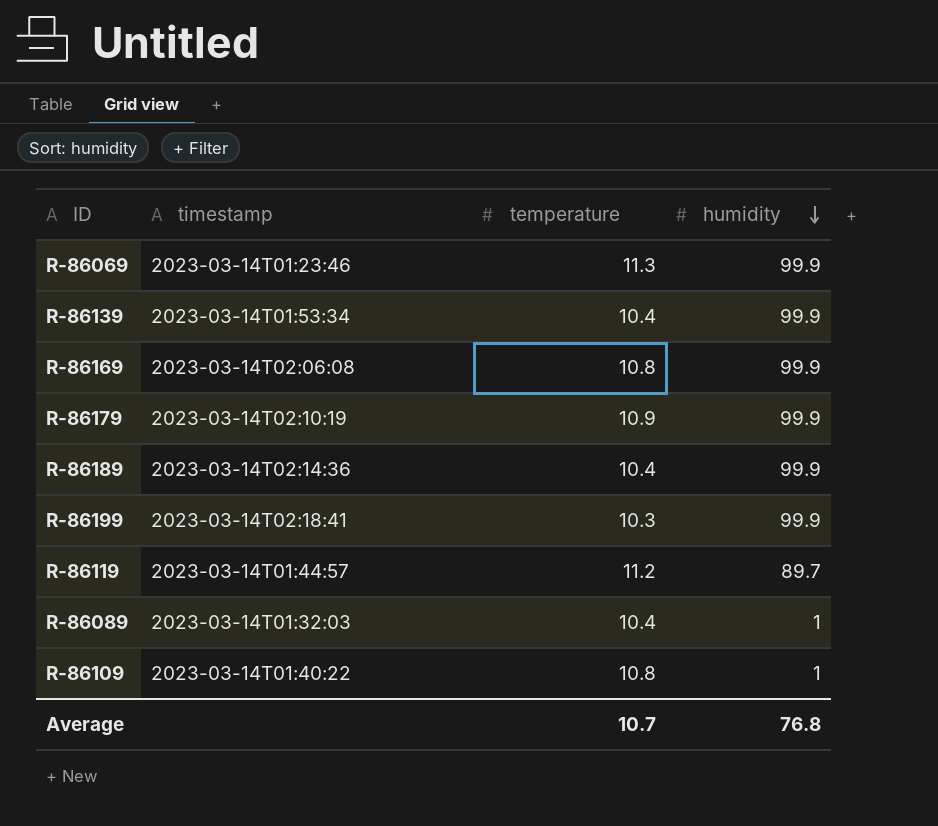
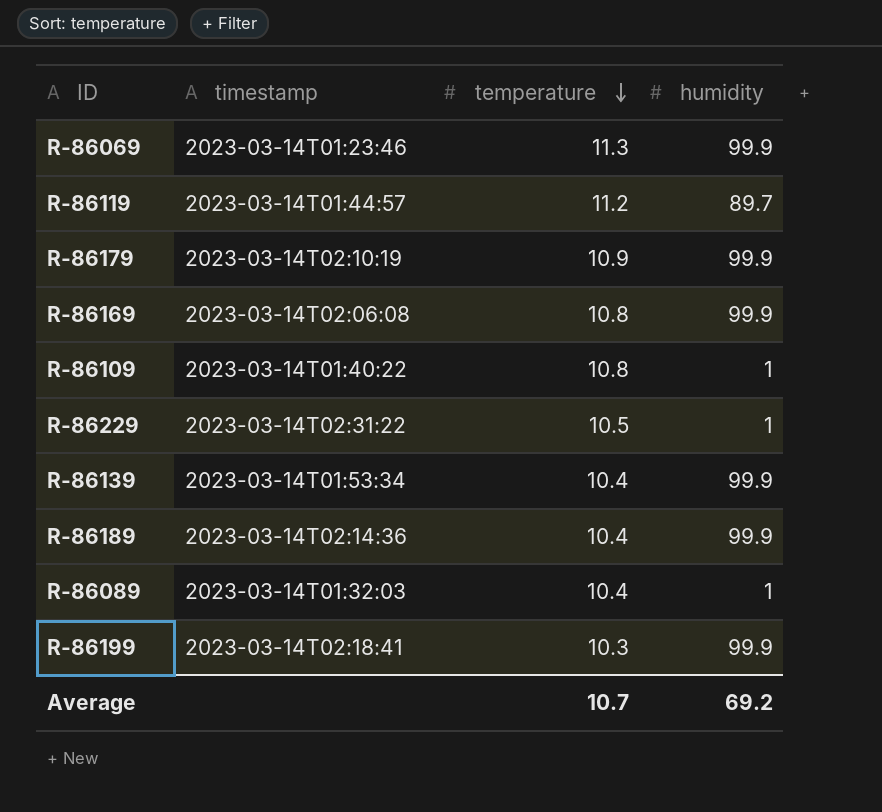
row order: humidity descending -> temperature descending
row R-86229: none -> 2023-03-14T02:31:22 | 10.5 | 1
Average | humidity: 76.8 -> 69.2

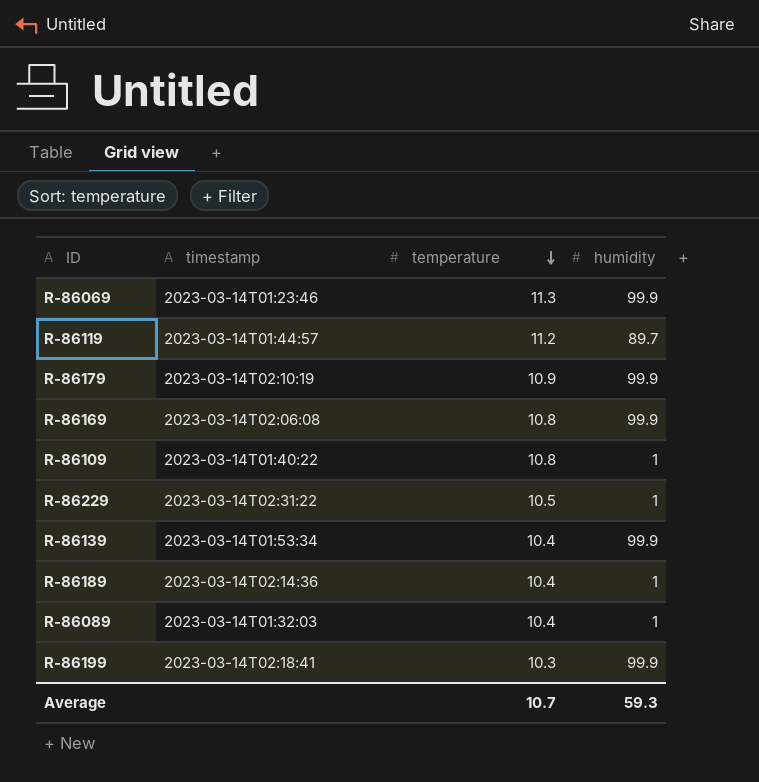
R-86189 | humidity: 99.9 -> 1
Average | humidity: 69.2 -> 59.3

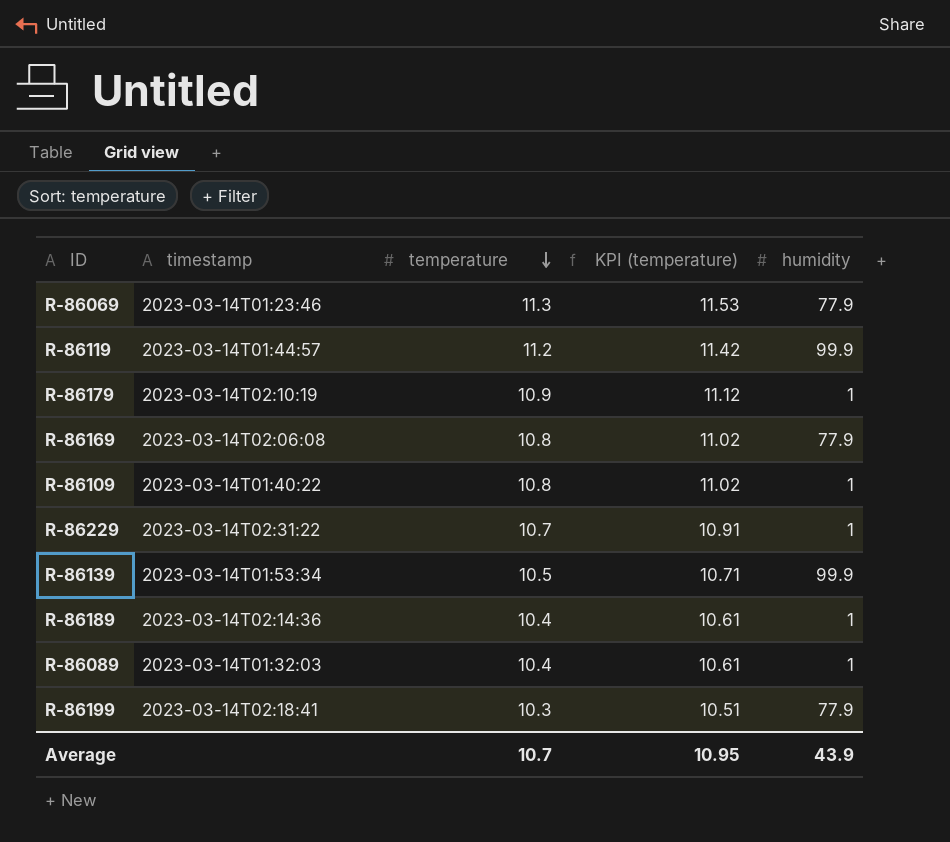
column KPI (temperature) | formula: none -> [temperature] * 1.02
R-86069 | humidity: 99.9 -> 77.9
R-86119 | humidity: 89.7 -> 99.9
R-86179 | humidity: 99.9 -> 1
R-86169 | humidity: 99.9 -> 77.9
R-86229 | temperature: 10.5 -> 10.7
R-86139 | temperature: 10.4 -> 10.5
R-86199 | humidity: 99.9 -> 77.9
Average | humidity: 59.3 -> 43.9

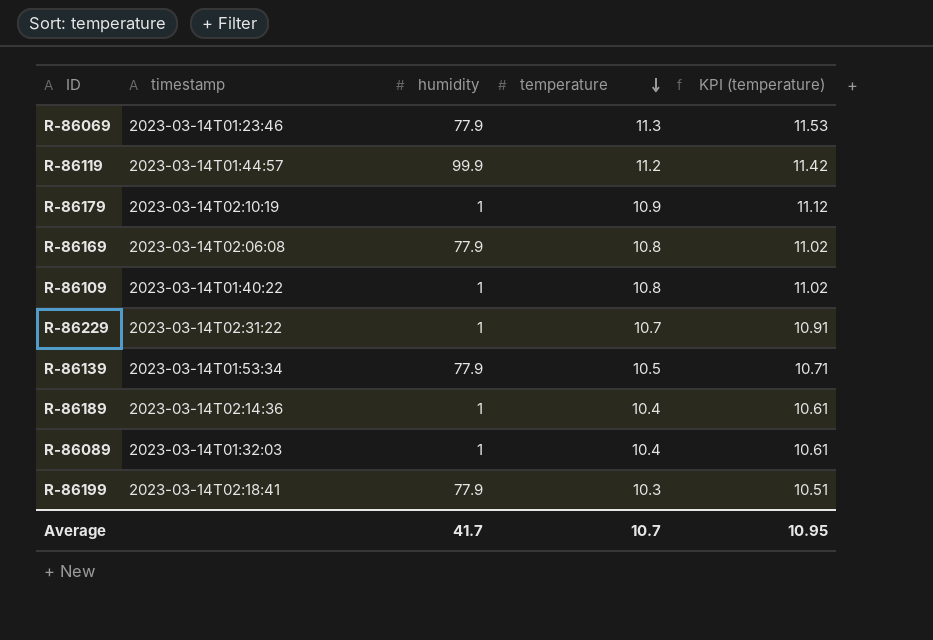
column humidity | position: 5 -> 3
R-86139 | humidity: 99.9 -> 77.9
Average | humidity: 43.9 -> 41.7

